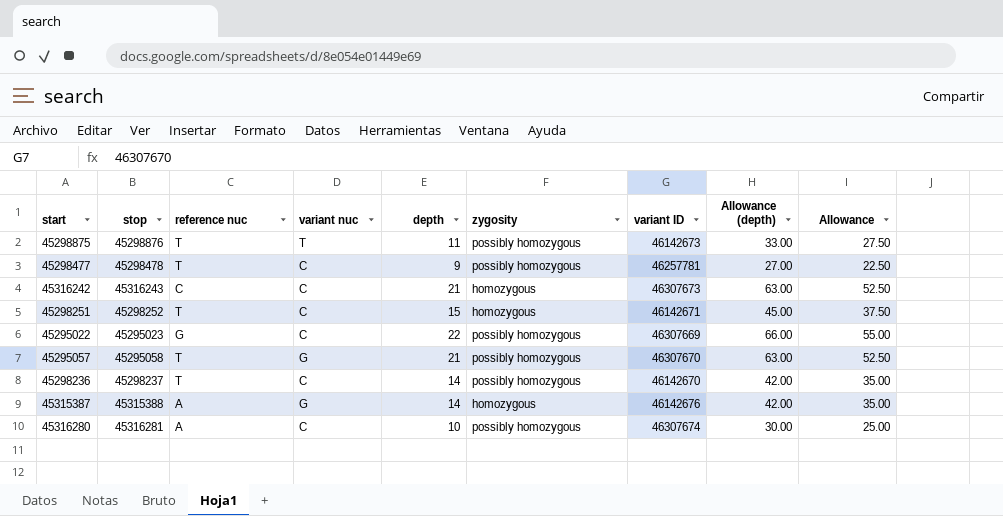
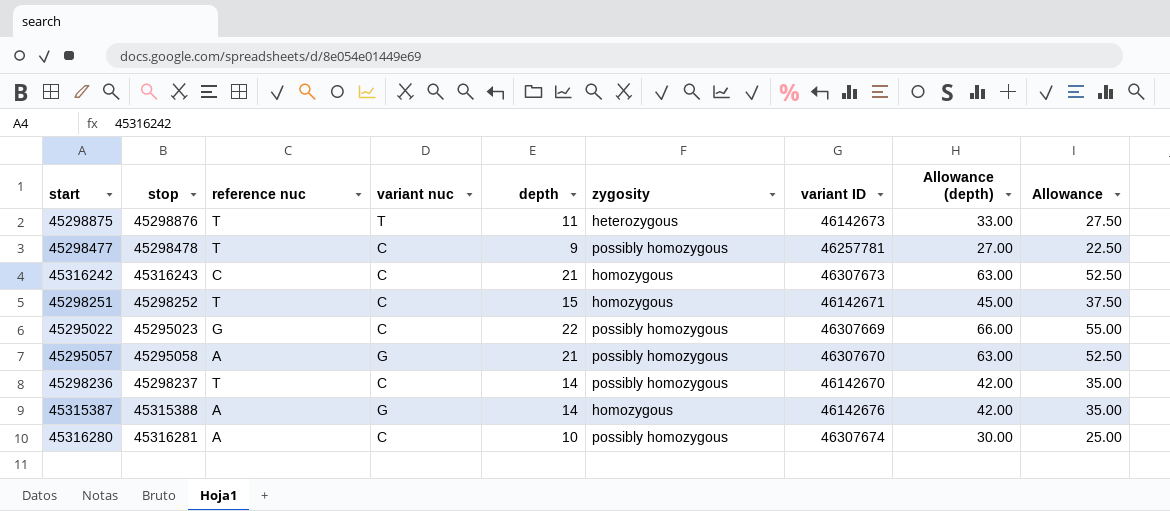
45298875 | zygosity: possibly homozygous -> heterozygous
45295057 | reference nuc: T -> A

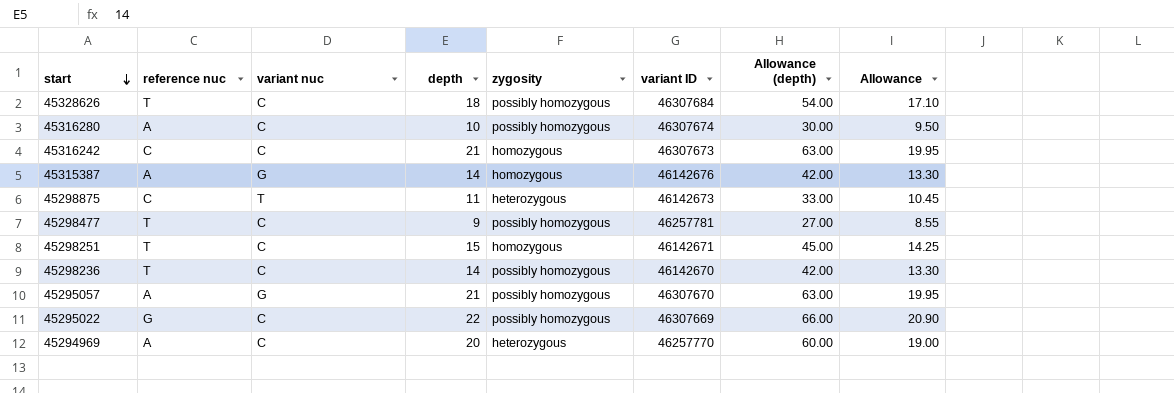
row order: none -> start descending
column stop | position: 2 -> none
column Allowance | formula: [depth] * 2.5 -> [depth] * 0.95
row 45328626: none -> T | C | 18 | possibly homozygous | 46307684 | 54.00 | 17.10
45298875 | reference nuc: T -> C
row 45294969: none -> A | C | 20 | heterozygous | 46257770 | 60.00 | 19.00

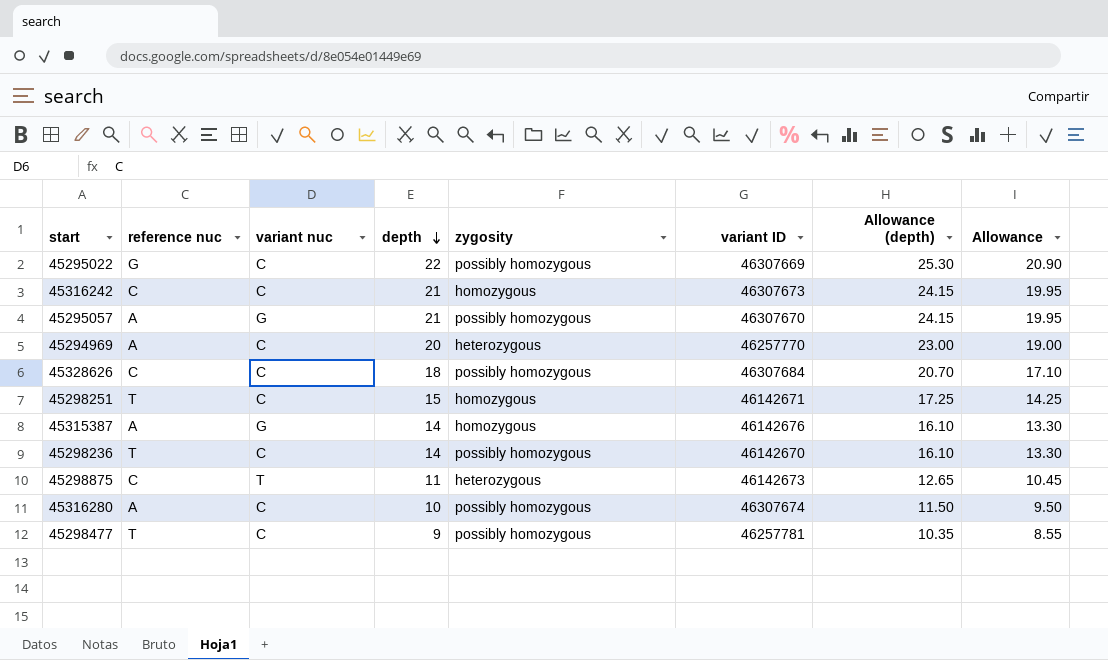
row order: start descending -> depth descending
column Allowance (depth) | formula: [depth] * 3 -> [depth] * 1.15
45328626 | reference nuc: T -> C

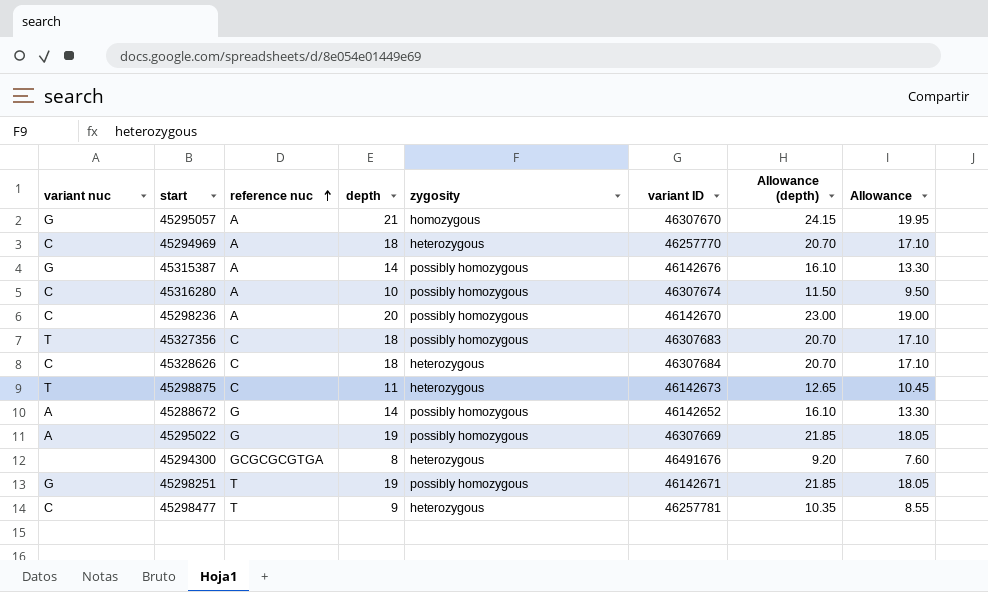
row order: depth descending -> reference nuc ascending
column variant nuc | position: 3 -> 1
row 45316242: C | C | 21 | homozygous | 46307673 | 24.15 | 19.95 -> none
45295057 | zygosity: possibly homozygous -> homozygous
45294969 | depth: 20 -> 18
45294969 | Allowance (depth): 23.00 -> 20.70
45294969 | Allowance: 19.00 -> 17.10
45315387 | zygosity: homozygous -> possibly homozygous
45298236 | reference nuc: T -> A
45298236 | depth: 14 -> 20
45298236 | Allowance (depth): 16.10 -> 23.00
45298236 | Allowance: 13.30 -> 19.00
row 45327356: none -> T | C | 18 | possibly homozygous | 46307683 | 20.70 | 17.10
45328626 | zygosity: possibly homozygous -> heterozygous
row 45288672: none -> A | G | 14 | possibly homozygous | 46142652 | 16.10 | 13.30
45295022 | variant nuc: C -> A
45295022 | depth: 22 -> 19
45295022 | Allowance (depth): 25.30 -> 21.85
45295022 | Allowance: 20.90 -> 18.05
row 45294300: none -> none | GCGCGCGTGA | 8 | heterozygous | 46491676 | 9.20 | 7.60
45298251 | variant nuc: C -> G
45298251 | depth: 15 -> 19
45298251 | zygosity: homozygous -> possibly homozygous
45298251 | Allowance (depth): 17.25 -> 21.85
45298251 | Allowance: 14.25 -> 18.05
45298477 | zygosity: possibly homozygous -> heterozygous

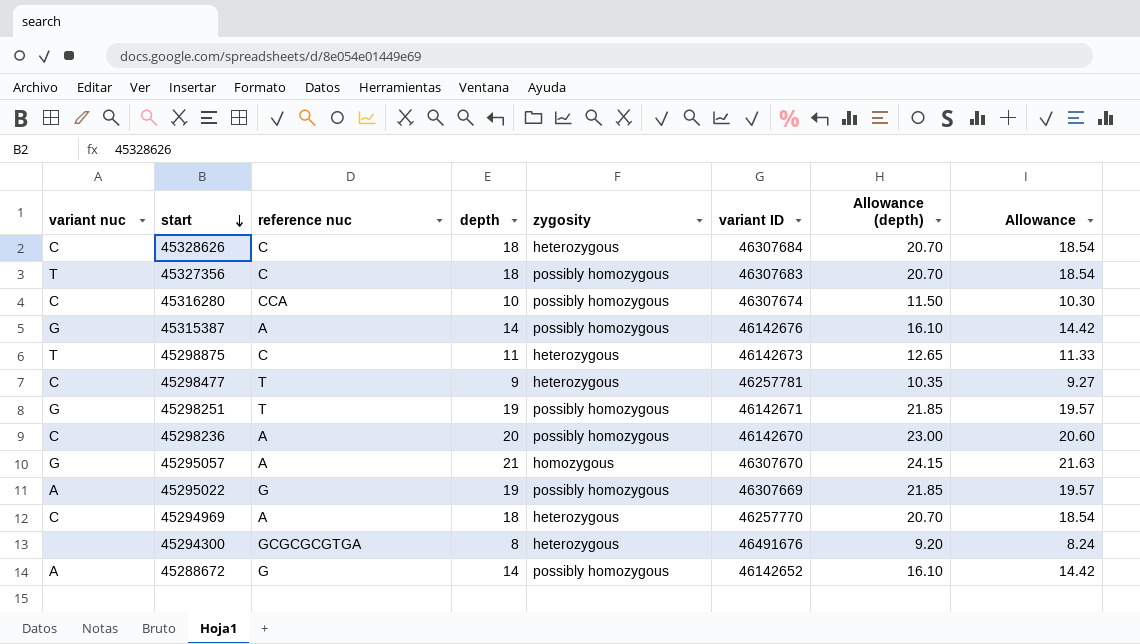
row order: reference nuc ascending -> start descending
column Allowance | formula: [depth] * 0.95 -> [depth] * 1.03
45316280 | reference nuc: A -> CCA

